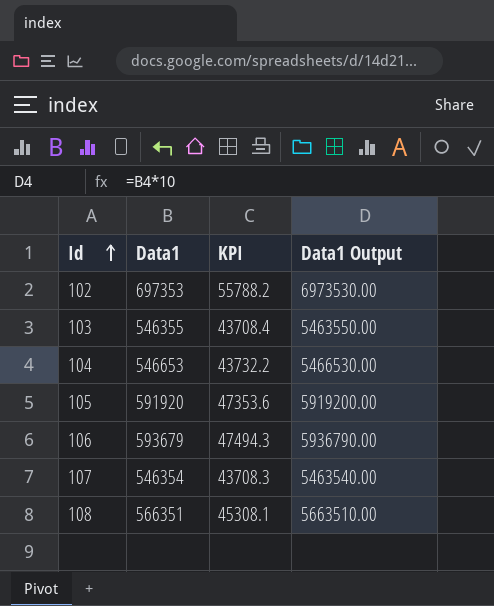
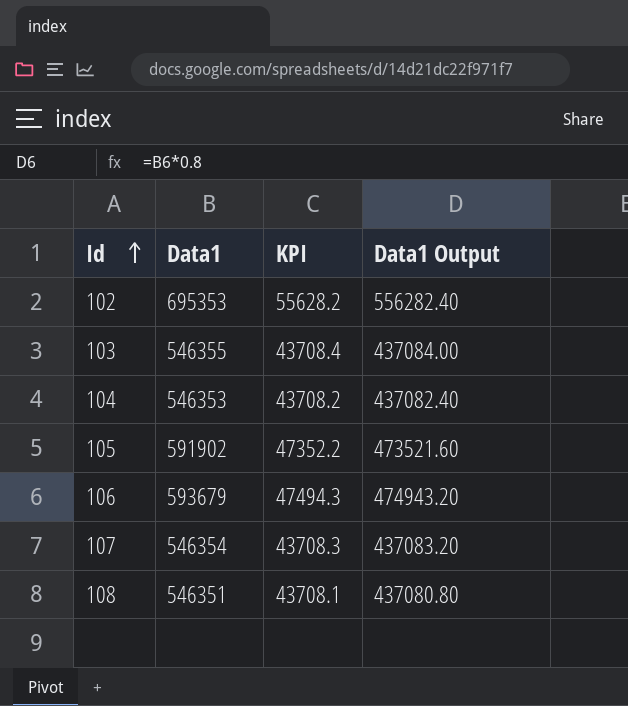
column Data1 Output | formula: [Data1] * 10 -> [Data1] * 0.8
102 | Data1: 697353 -> 695353
102 | KPI: 55788.2 -> 55628.2
104 | Data1: 546653 -> 546353
104 | KPI: 43732.2 -> 43708.2
105 | Data1: 591920 -> 591902
105 | KPI: 47353.6 -> 47352.2
108 | Data1: 566351 -> 546351
108 | KPI: 45308.1 -> 43708.1

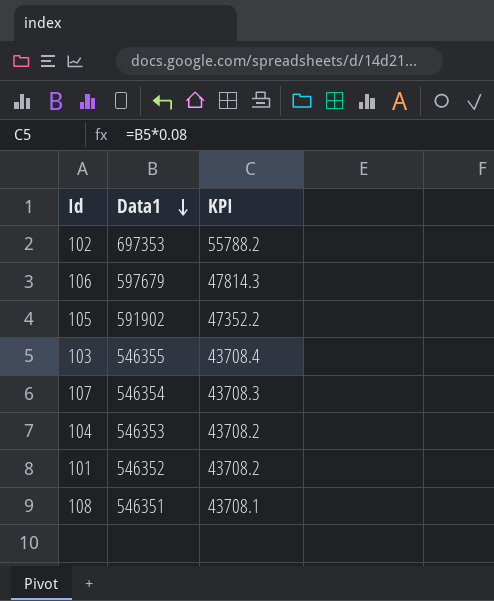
row order: Id ascending -> Data1 descending
column Data1 Output | formula: [Data1] * 0.8 -> none
102 | Data1: 695353 -> 697353
102 | KPI: 55628.2 -> 55788.2
106 | Data1: 593679 -> 597679
106 | KPI: 47494.3 -> 47814.3
row 101: none -> 546352 | 43708.2

